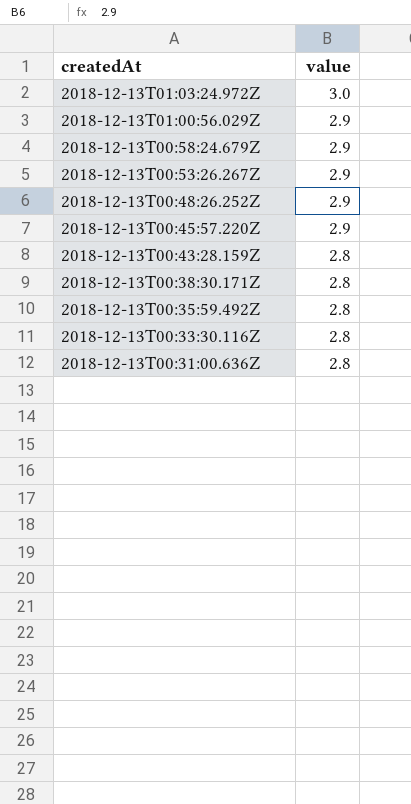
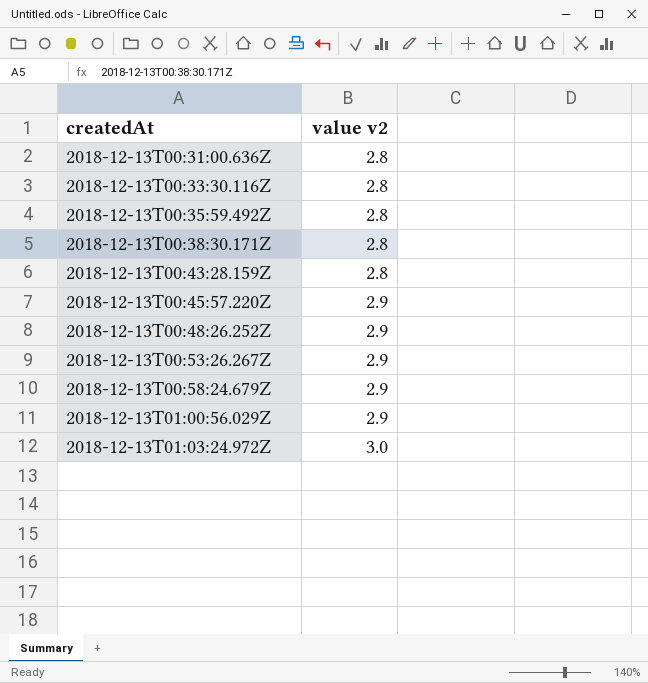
row order: createdAt descending -> createdAt ascending
column name: value -> value v2

